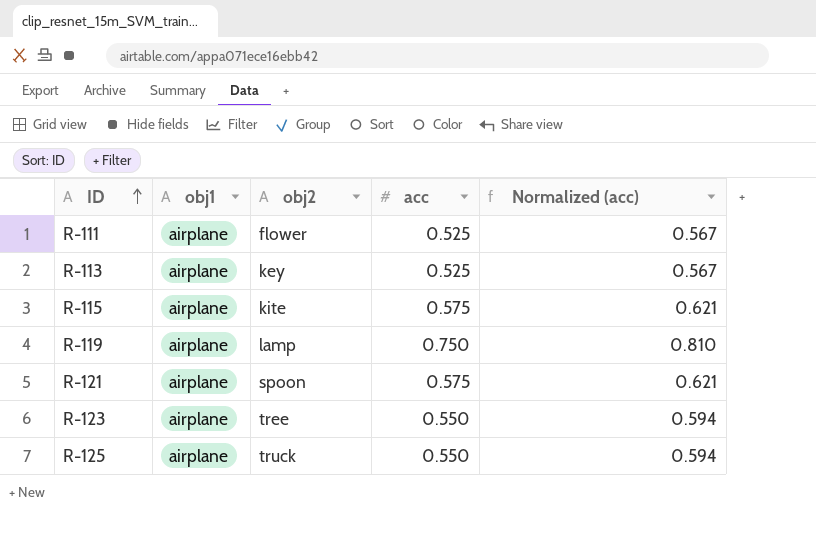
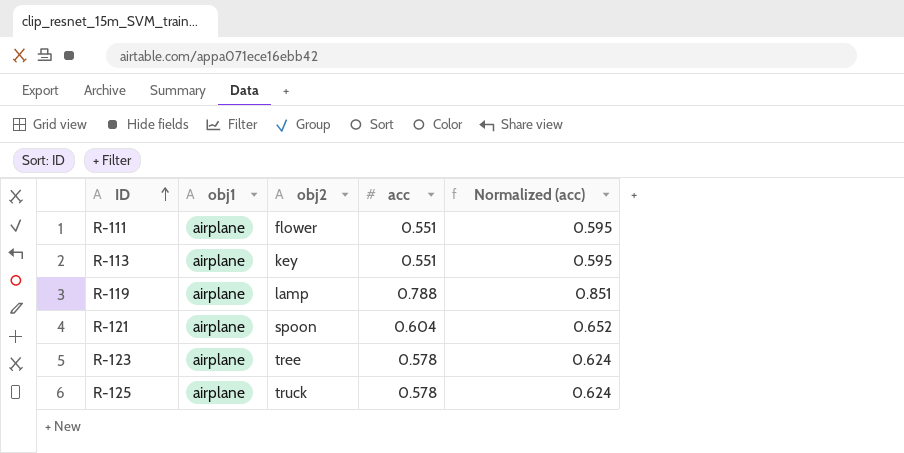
row R-115: airplane | kite | 0.575 | 0.621 -> none
R-111 | acc: 0.525 -> 0.551
R-111 | Normalized (acc): 0.567 -> 0.595
R-113 | acc: 0.525 -> 0.551
R-113 | Normalized (acc): 0.567 -> 0.595
R-119 | acc: 0.750 -> 0.788
R-119 | Normalized (acc): 0.810 -> 0.851
R-121 | acc: 0.575 -> 0.604
R-121 | Normalized (acc): 0.621 -> 0.652
R-123 | acc: 0.550 -> 0.578
R-123 | Normalized (acc): 0.594 -> 0.624
R-125 | acc: 0.550 -> 0.578
R-125 | Normalized (acc): 0.594 -> 0.624

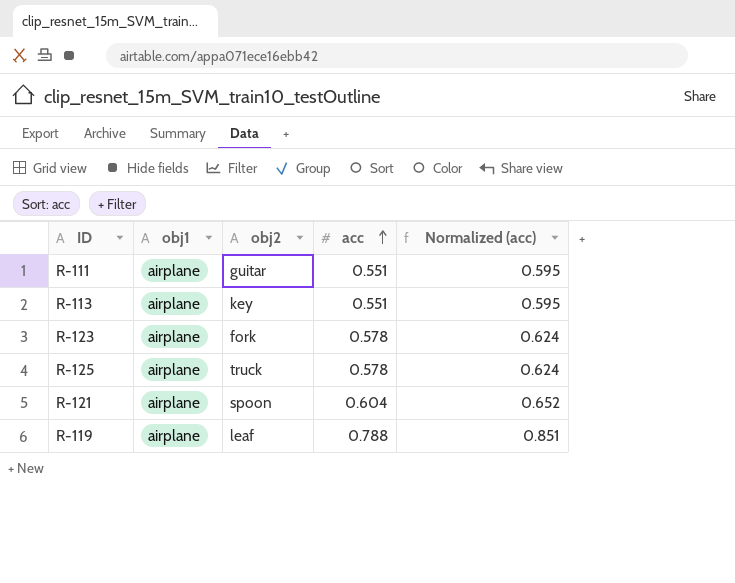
row order: ID ascending -> acc ascending
R-111 | obj2: flower -> guitar
R-123 | obj2: tree -> fork
R-119 | obj2: lamp -> leaf

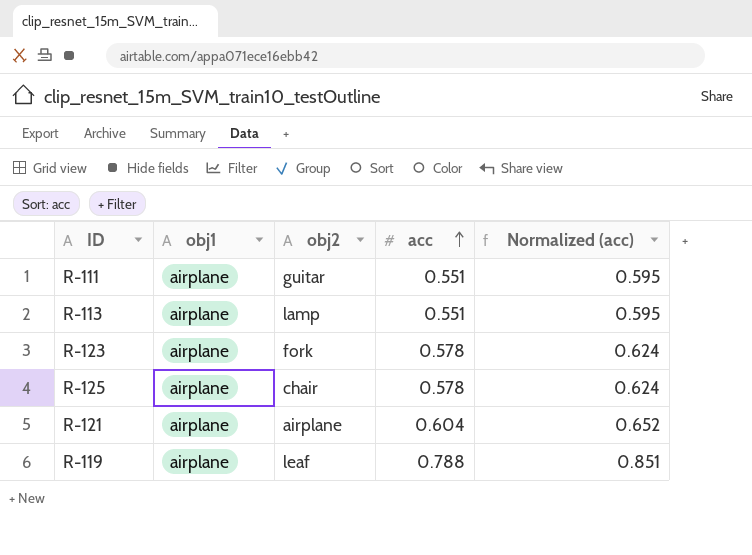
R-113 | obj2: key -> lamp
R-125 | obj2: truck -> chair
R-121 | obj2: spoon -> airplane

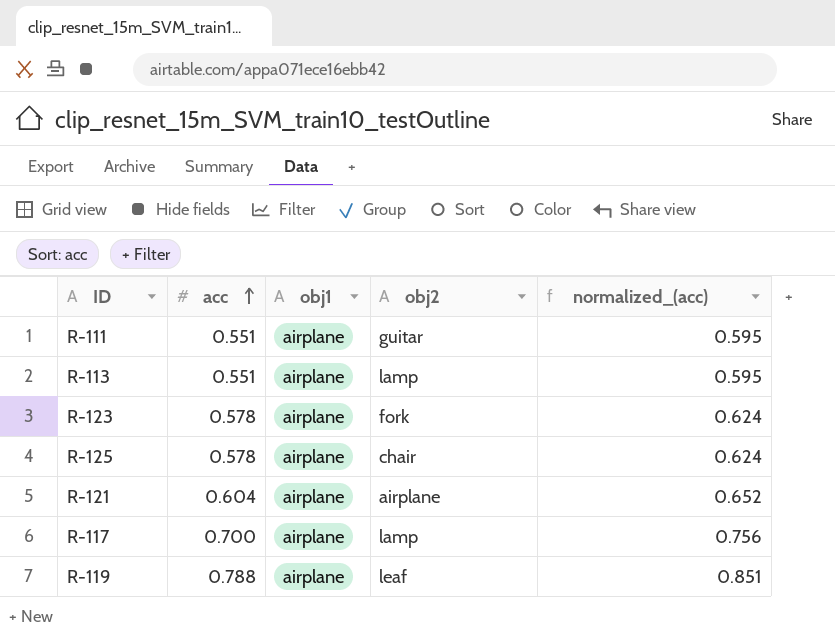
column acc | position: 4 -> 2
column name: Normalized (acc) -> normalized_(acc)
row R-117: none -> 0.700 | airplane | lamp | 0.756

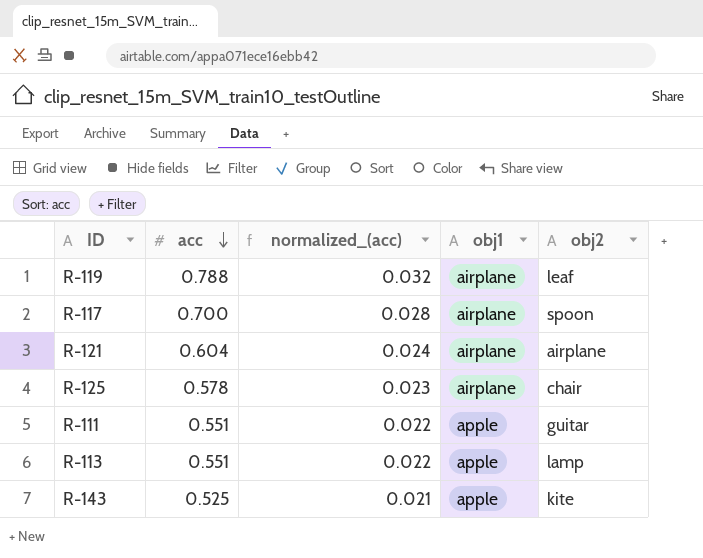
row order: acc ascending -> acc descending
column normalized_(acc) | formula: [acc] * 1.08 -> [acc] * 0.04
column normalized_(acc) | position: 5 -> 3
row R-123: 0.578 | airplane | fork | 0.624 -> none
R-117 | obj2: lamp -> spoon
R-111 | obj1: airplane -> apple
R-113 | obj1: airplane -> apple
row R-143: none -> 0.525 | 0.021 | apple | kite

